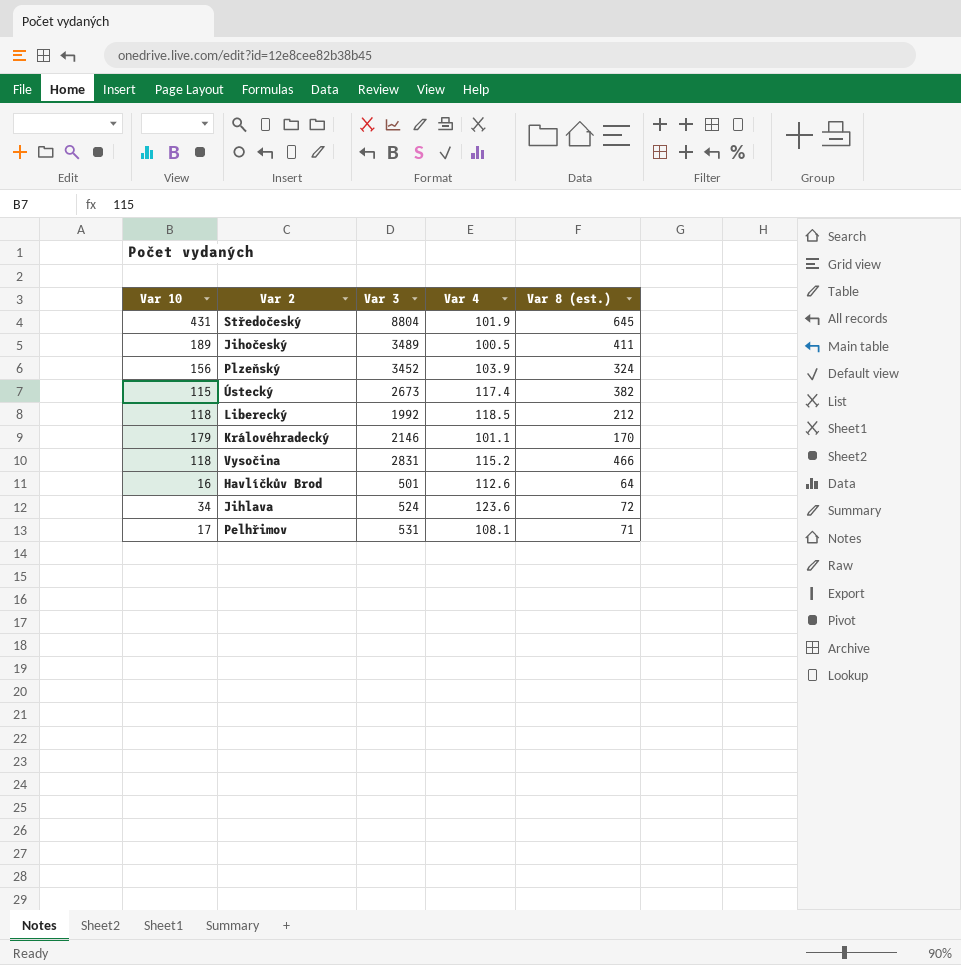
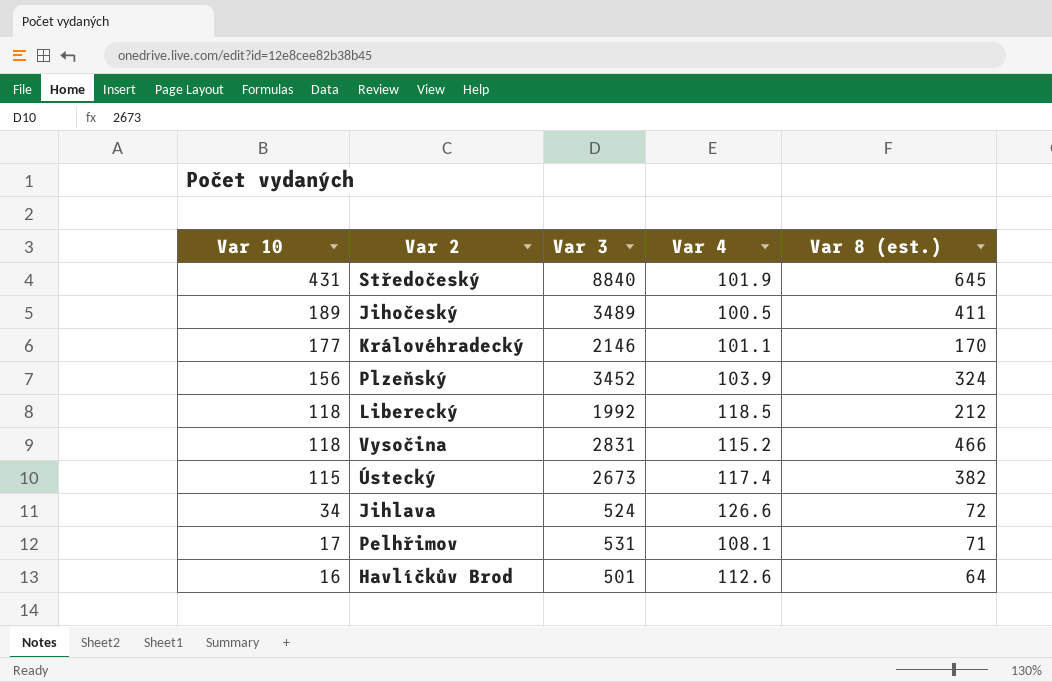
row order: none -> Var 10 descending
Středočeský | Var 3: 8804 -> 8840
Královéhradecký | Var 10: 179 -> 177
Jihlava | Var 4: 123.6 -> 126.6

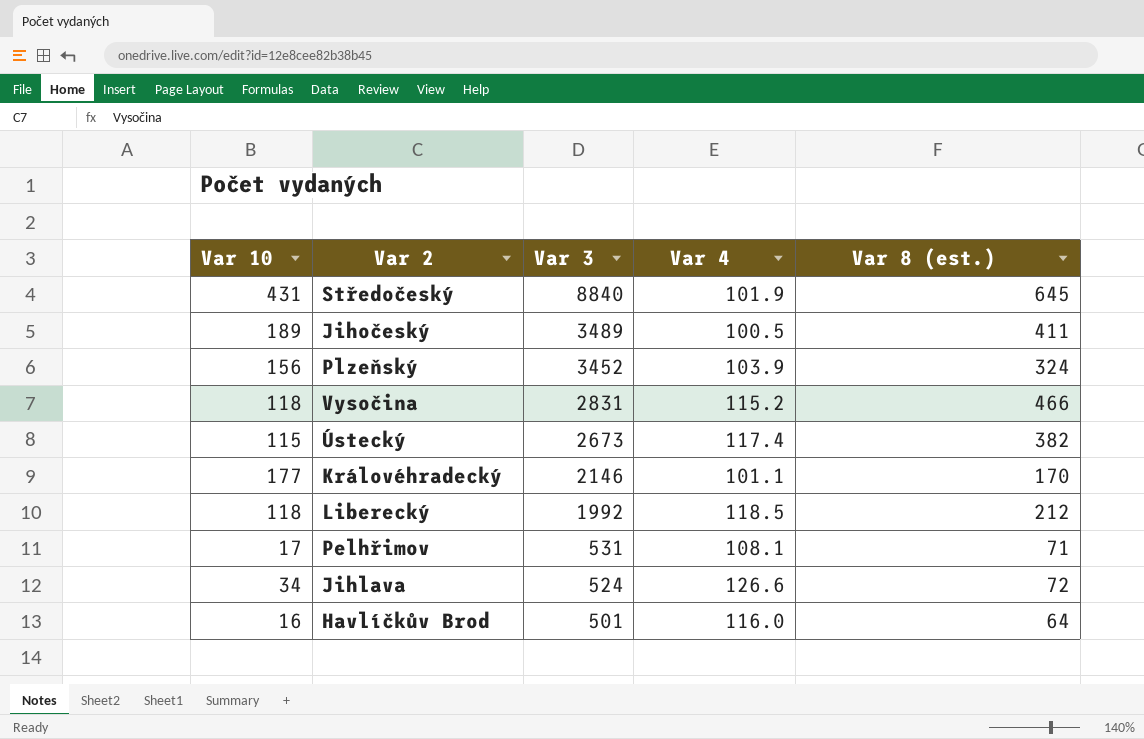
row order: Var 10 descending -> Var 3 descending
Havlíčkův Brod | Var 4: 112.6 -> 116.0

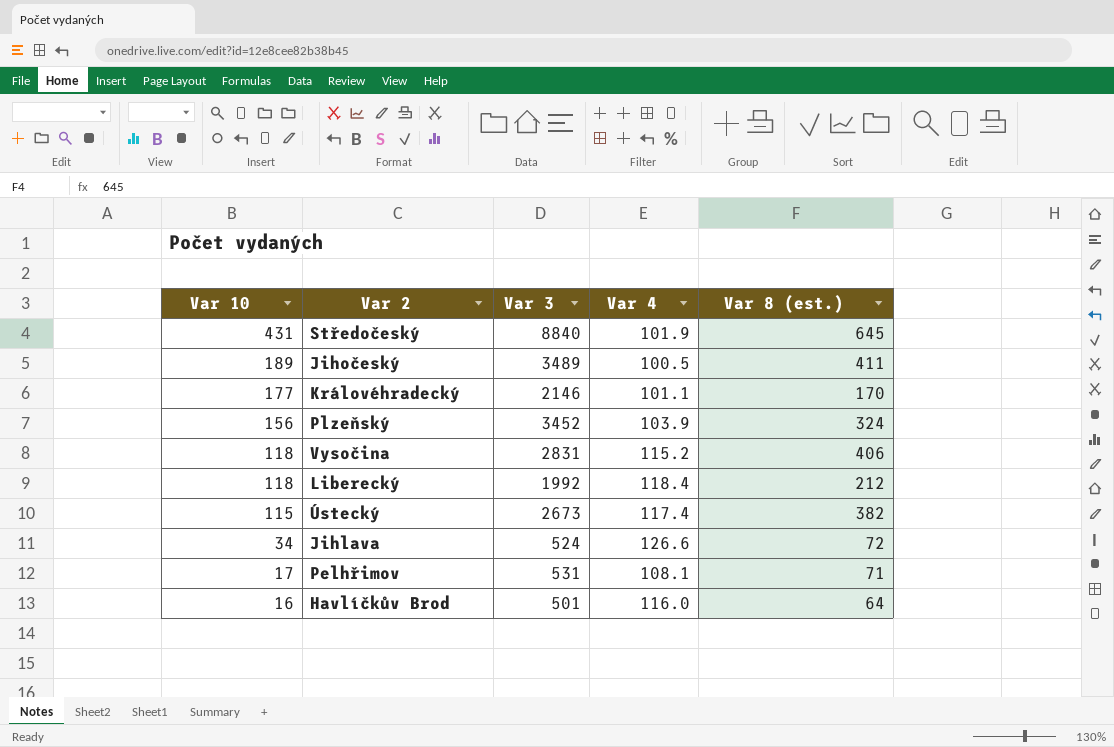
row order: Var 3 descending -> Var 10 descending
Vysočina | Var 8 (est.): 466 -> 406
Liberecký | Var 4: 118.5 -> 118.4

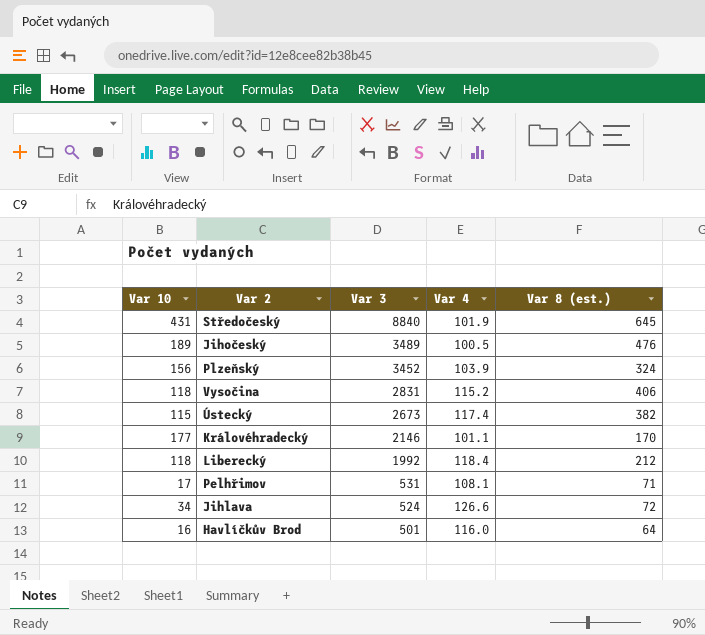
row order: Var 10 descending -> Var 3 descending
Jihočeský | Var 8 (est.): 411 -> 476

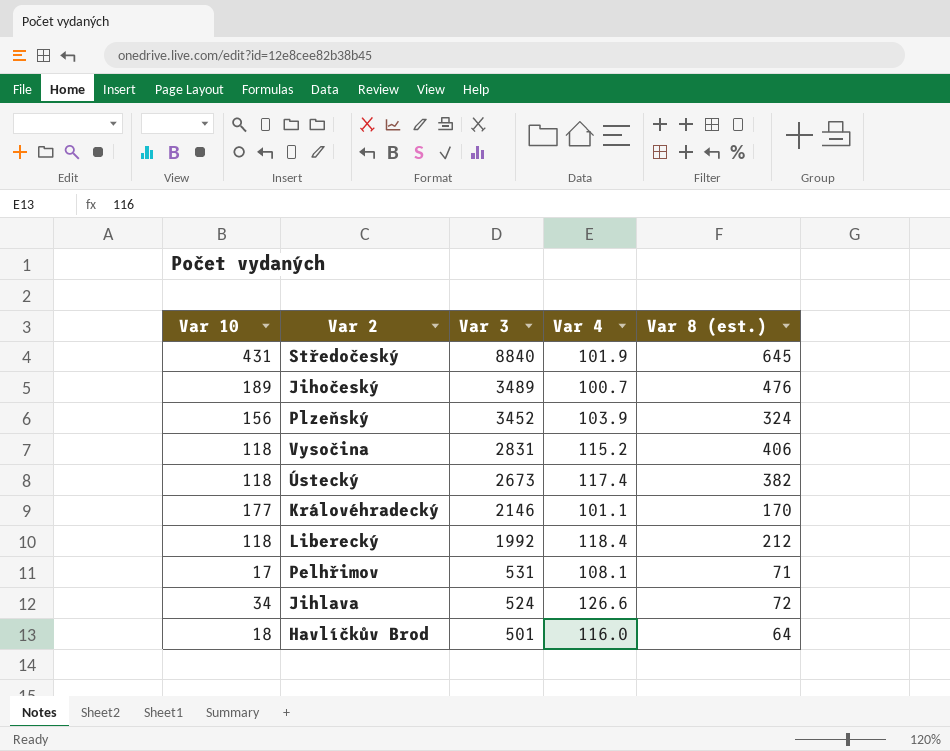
Jihočeský | Var 4: 100.5 -> 100.7
Ústecký | Var 10: 115 -> 118
Havlíčkův Brod | Var 10: 16 -> 18

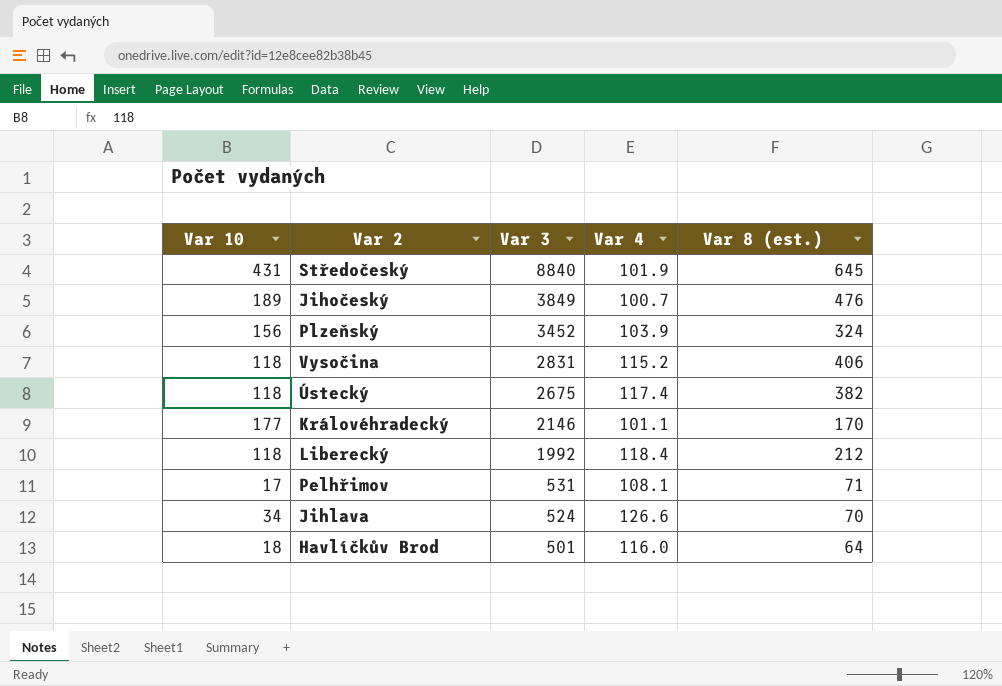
Jihočeský | Var 3: 3489 -> 3849
Ústecký | Var 3: 2673 -> 2675
Jihlava | Var 8 (est.): 72 -> 70

